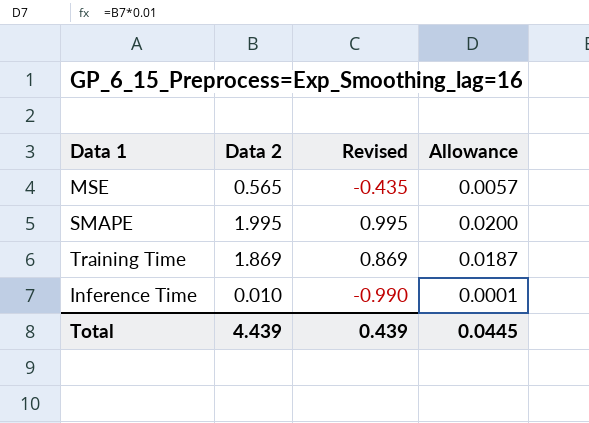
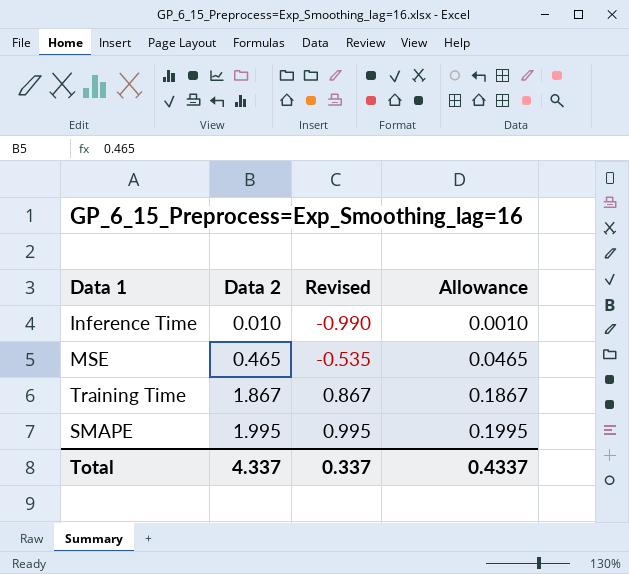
row order: none -> Data 2 ascending
column Allowance | formula: [Data 2] * 0.01 -> [Data 2] * 0.1
MSE | Data 2: 0.565 -> 0.465
MSE | Revised: -0.435 -> -0.535
Training Time | Data 2: 1.869 -> 1.867
Training Time | Revised: 0.869 -> 0.867
Total | Data 2: 4.439 -> 4.337
Total | Revised: 0.439 -> 0.337
Total | Allowance: 0.0445 -> 0.4337

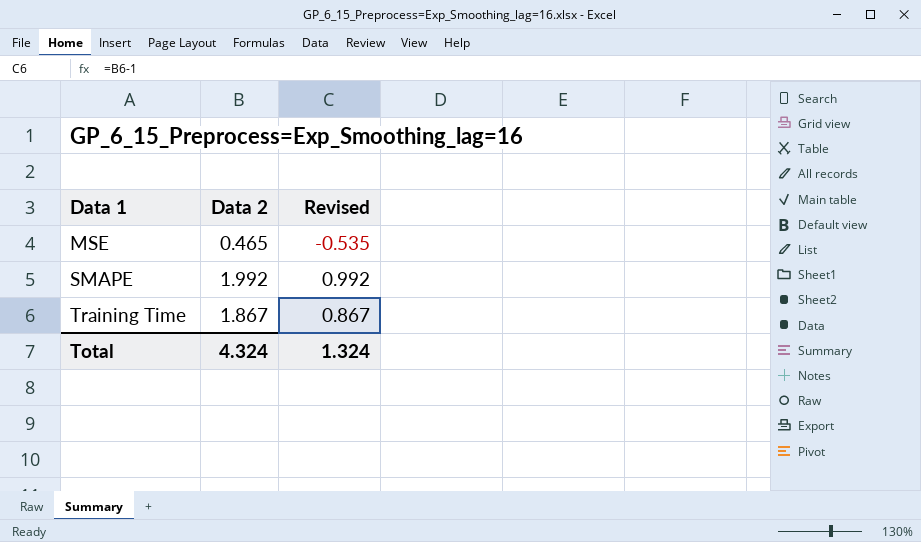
row order: Data 2 ascending -> Data 1 ascending
column Allowance | formula: [Data 2] * 0.1 -> none
row Inference Time: 0.010 | -0.990 | 0.0010 -> none
SMAPE | Data 2: 1.995 -> 1.992
SMAPE | Revised: 0.995 -> 0.992
Total | Data 2: 4.337 -> 4.324
Total | Revised: 0.337 -> 1.324

